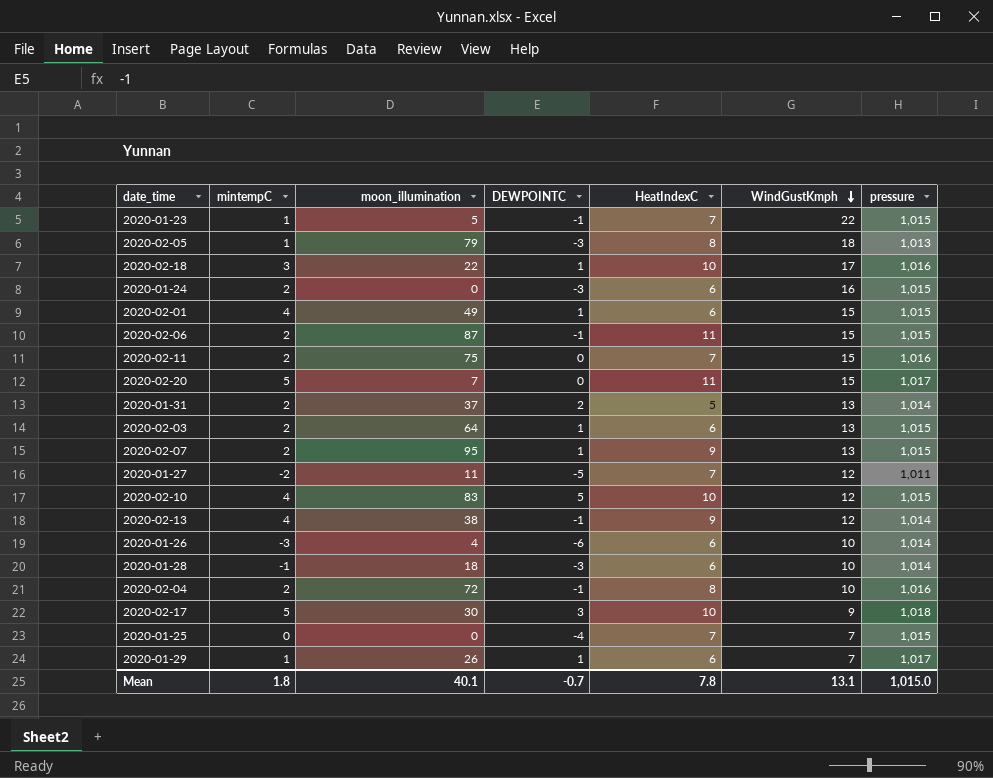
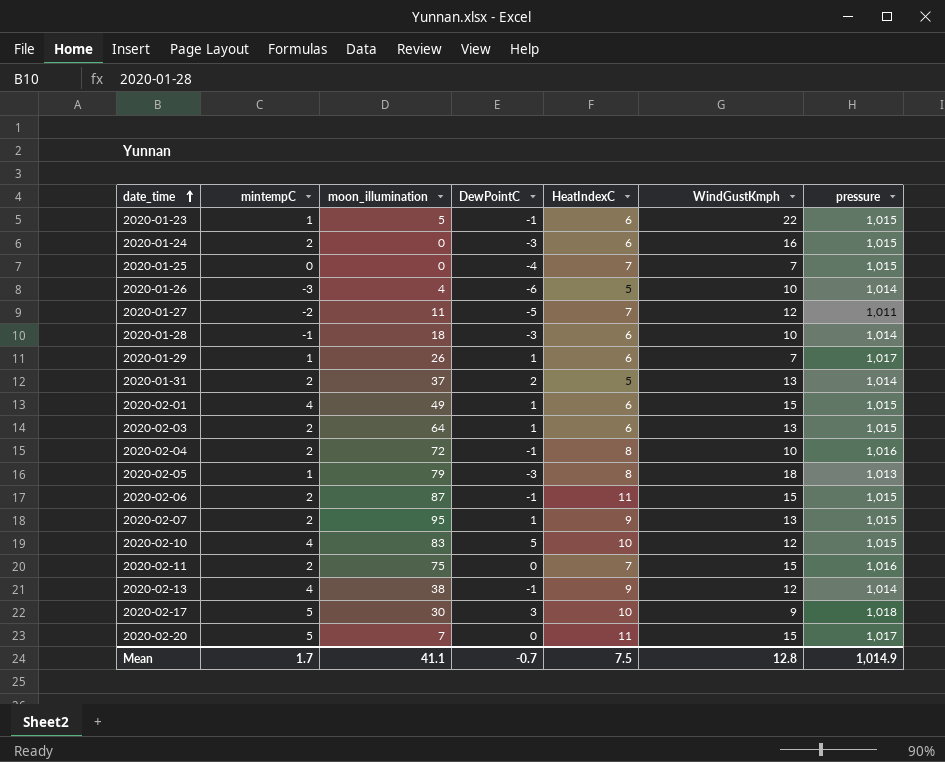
row order: WindGustKmph descending -> date_time ascending
column name: DEWPOINTC -> DewPointC
row 2020-02-18: 3 | 22 | 1 | 10 | 17 | 1,016 -> none
2020-01-23 | HeatIndexC: 7 -> 6
2020-01-26 | HeatIndexC: 6 -> 5
Mean | mintempC: 1.8 -> 1.7
Mean | moon_illumination: 40.1 -> 41.1
Mean | HeatIndexC: 7.8 -> 7.5
Mean | WindGustKmph: 13.1 -> 12.8
Mean | pressure: 1,015.0 -> 1,014.9

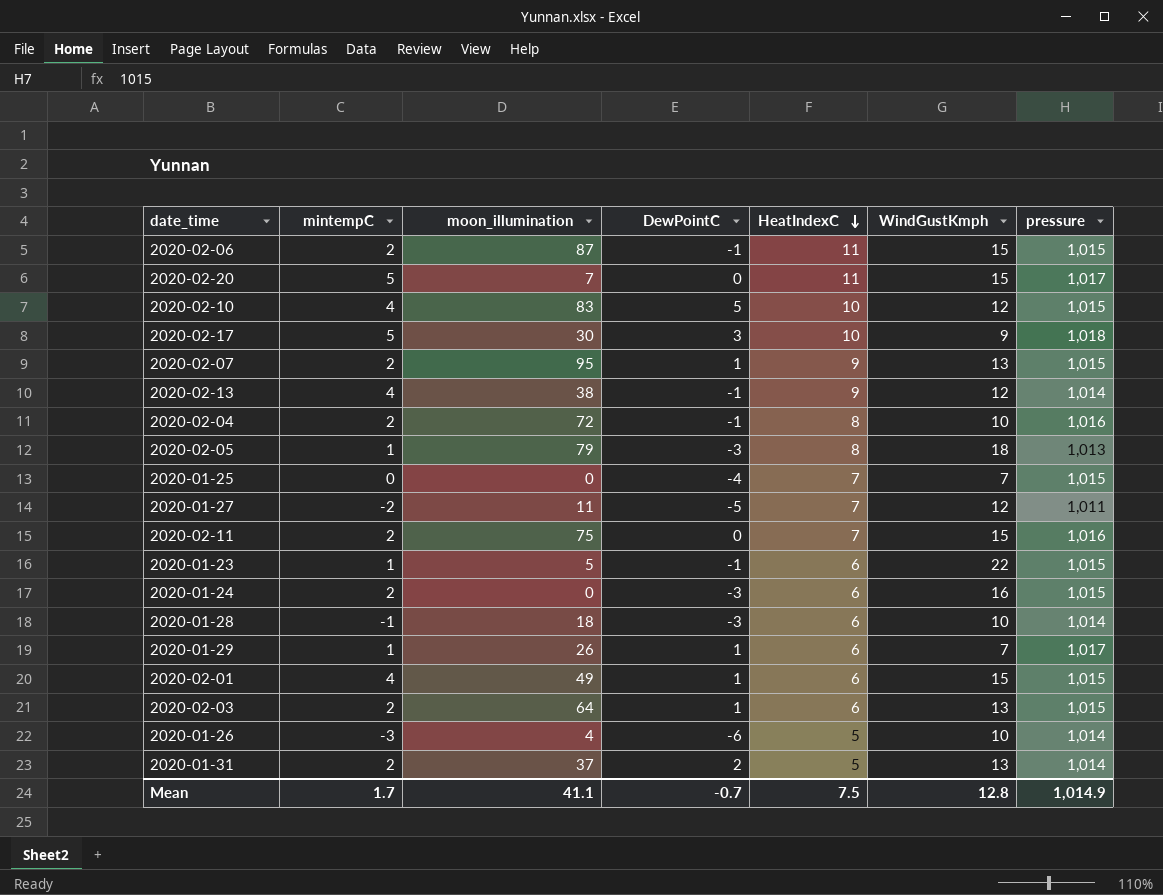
row order: date_time ascending -> HeatIndexC descending

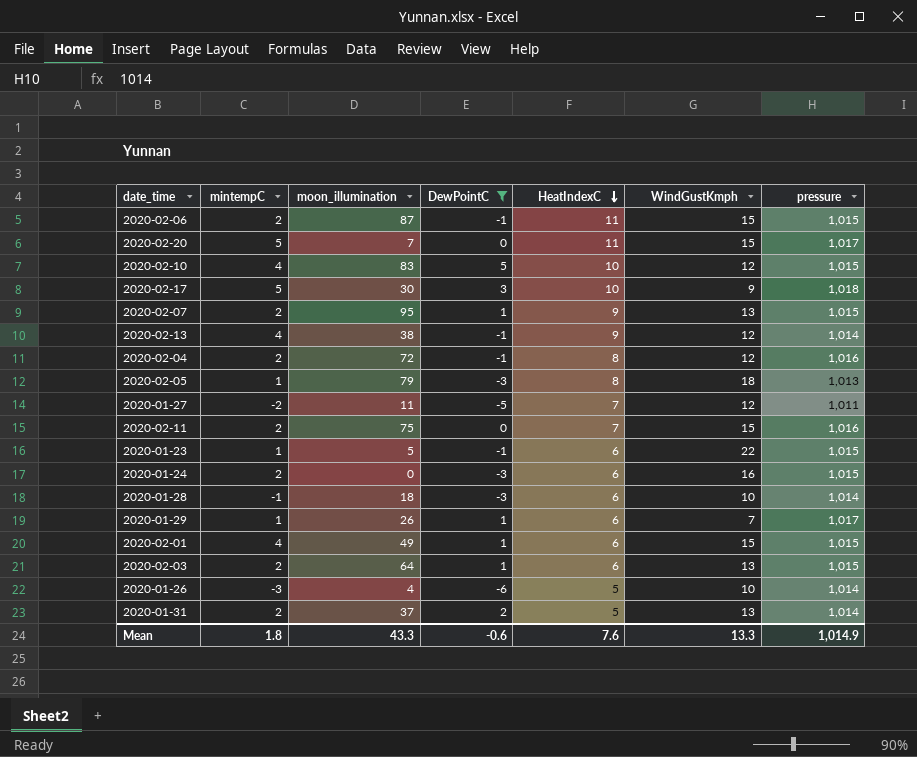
filter: none -> DewPointC != -4
2020-02-04 | WindGustKmph: 10 -> 12
Mean | mintempC: 1.7 -> 1.8
Mean | moon_illumination: 41.1 -> 43.3
Mean | DewPointC: -0.7 -> -0.6
Mean | HeatIndexC: 7.5 -> 7.6
Mean | WindGustKmph: 12.8 -> 13.3

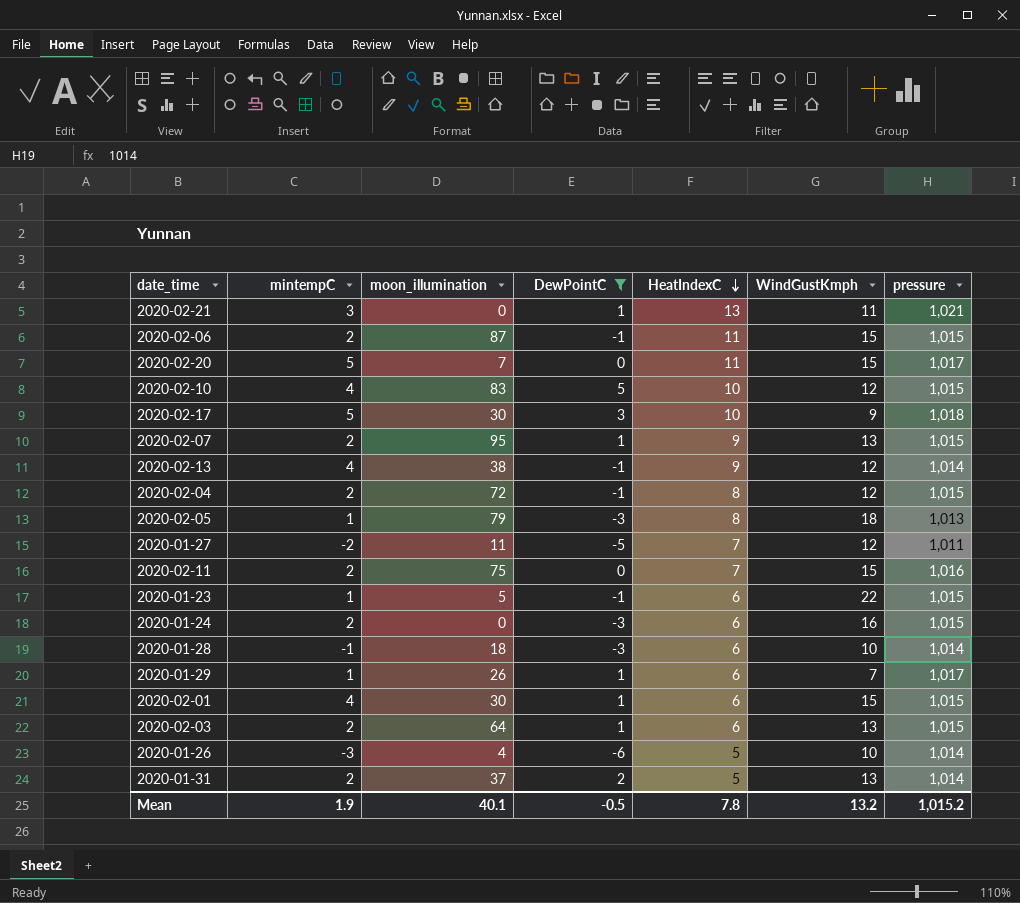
row 2020-02-21: none -> 3 | 0 | 1 | 13 | 11 | 1,021
2020-02-04 | pressure: 1,016 -> 1,015
2020-02-01 | moon_illumination: 49 -> 30
Mean | mintempC: 1.8 -> 1.9
Mean | moon_illumination: 43.3 -> 40.1
Mean | DewPointC: -0.6 -> -0.5
Mean | HeatIndexC: 7.6 -> 7.8
Mean | WindGustKmph: 13.3 -> 13.2
Mean | pressure: 1,014.9 -> 1,015.2

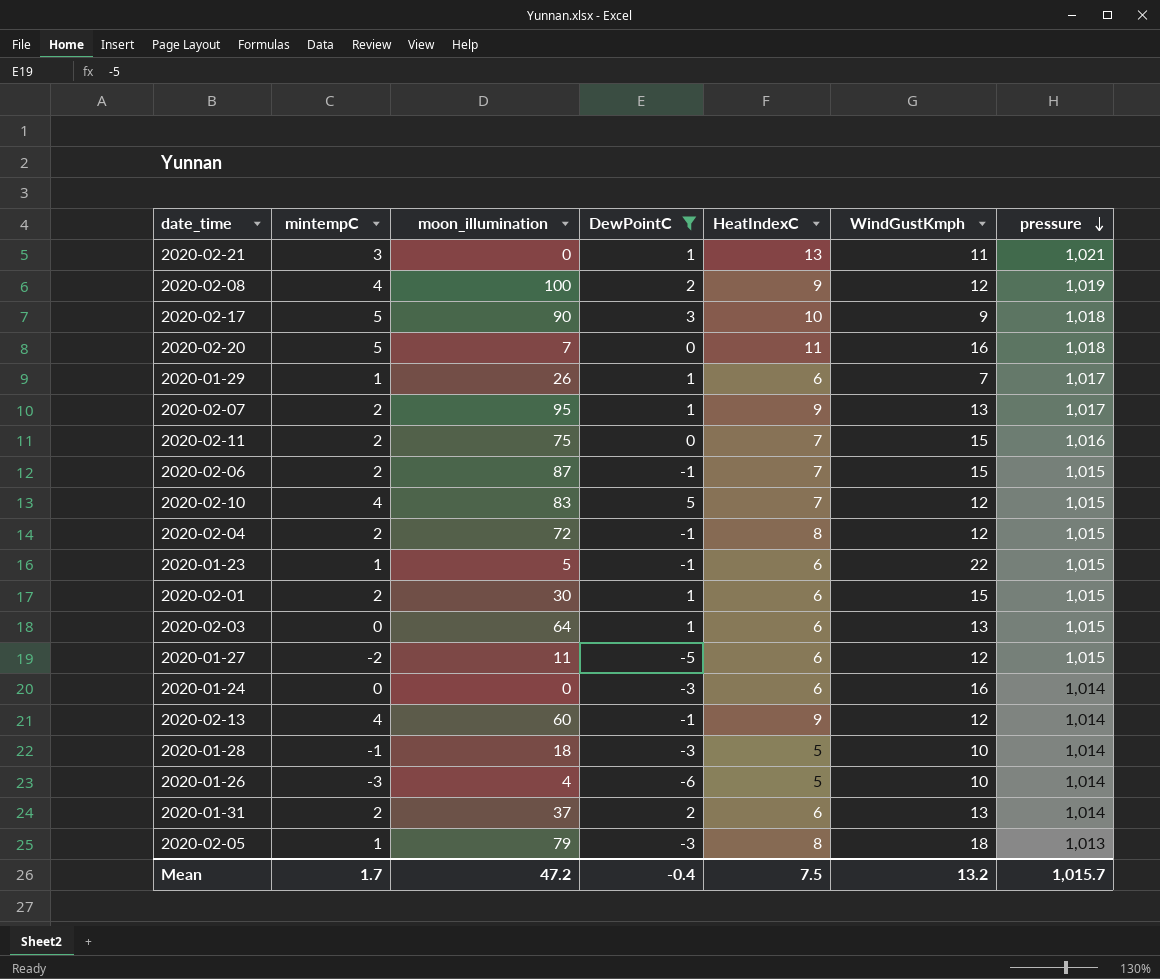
row order: HeatIndexC descending -> pressure descending
row 2020-02-08: none -> 4 | 100 | 2 | 9 | 12 | 1,019
2020-02-17 | moon_illumination: 30 -> 90
2020-02-20 | WindGustKmph: 15 -> 16
2020-02-20 | pressure: 1,017 -> 1,018
2020-02-07 | pressure: 1,015 -> 1,017
2020-02-06 | HeatIndexC: 11 -> 7
2020-02-10 | HeatIndexC: 10 -> 7
2020-02-01 | mintempC: 4 -> 2
2020-02-03 | mintempC: 2 -> 0
2020-01-27 | HeatIndexC: 7 -> 6
2020-01-27 | pressure: 1,011 -> 1,015
2020-01-24 | mintempC: 2 -> 0
2020-01-24 | pressure: 1,015 -> 1,014
2020-02-13 | moon_illumination: 38 -> 60
2020-01-28 | HeatIndexC: 6 -> 5
2020-01-31 | HeatIndexC: 5 -> 6
Mean | mintempC: 1.9 -> 1.7
Mean | moon_illumination: 40.1 -> 47.2
Mean | DewPointC: -0.5 -> -0.4
Mean | HeatIndexC: 7.8 -> 7.5
Mean | pressure: 1,015.2 -> 1,015.7

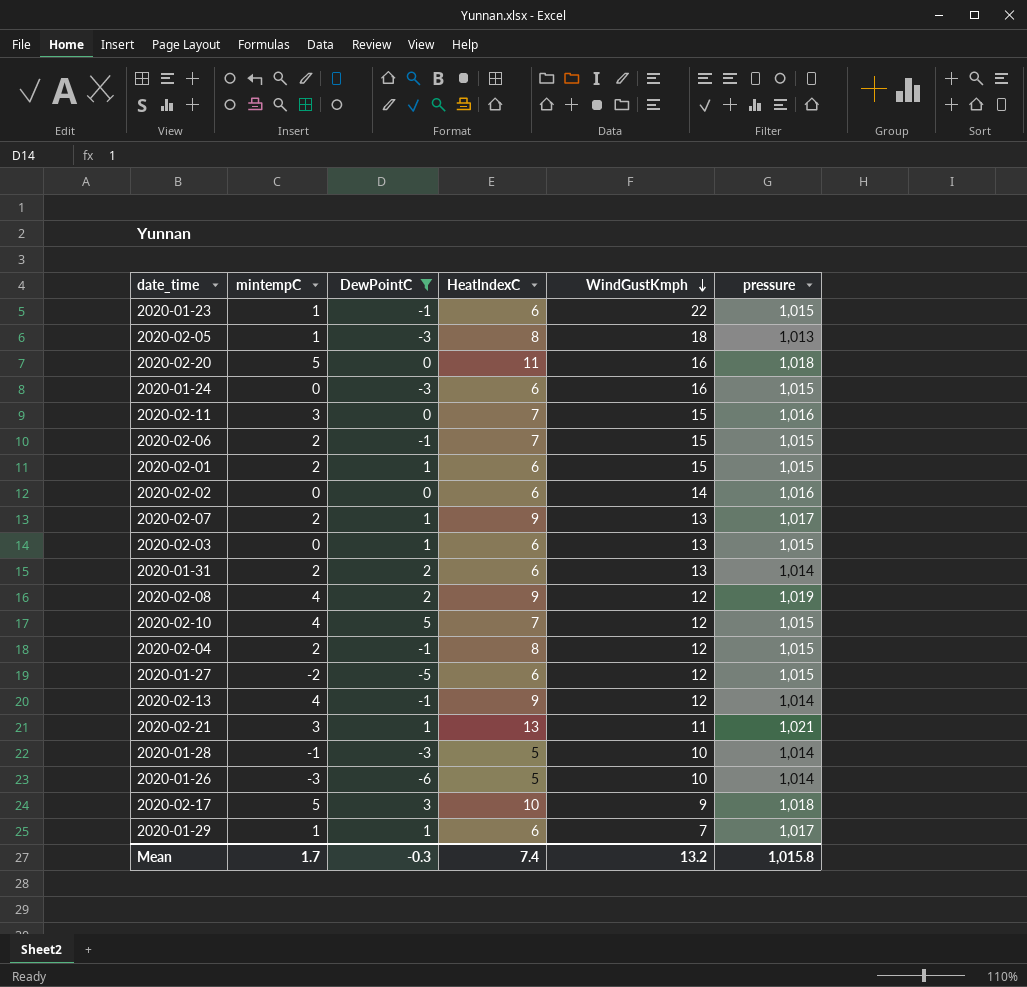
row order: pressure descending -> WindGustKmph descending
column moon_illumination | position: 3 -> none
2020-01-24 | pressure: 1,014 -> 1,015
2020-02-11 | mintempC: 2 -> 3
row 2020-02-02: none -> 0 | 0 | 6 | 14 | 1,016
Mean | DewPointC: -0.4 -> -0.3
Mean | HeatIndexC: 7.5 -> 7.4
Mean | pressure: 1,015.7 -> 1,015.8

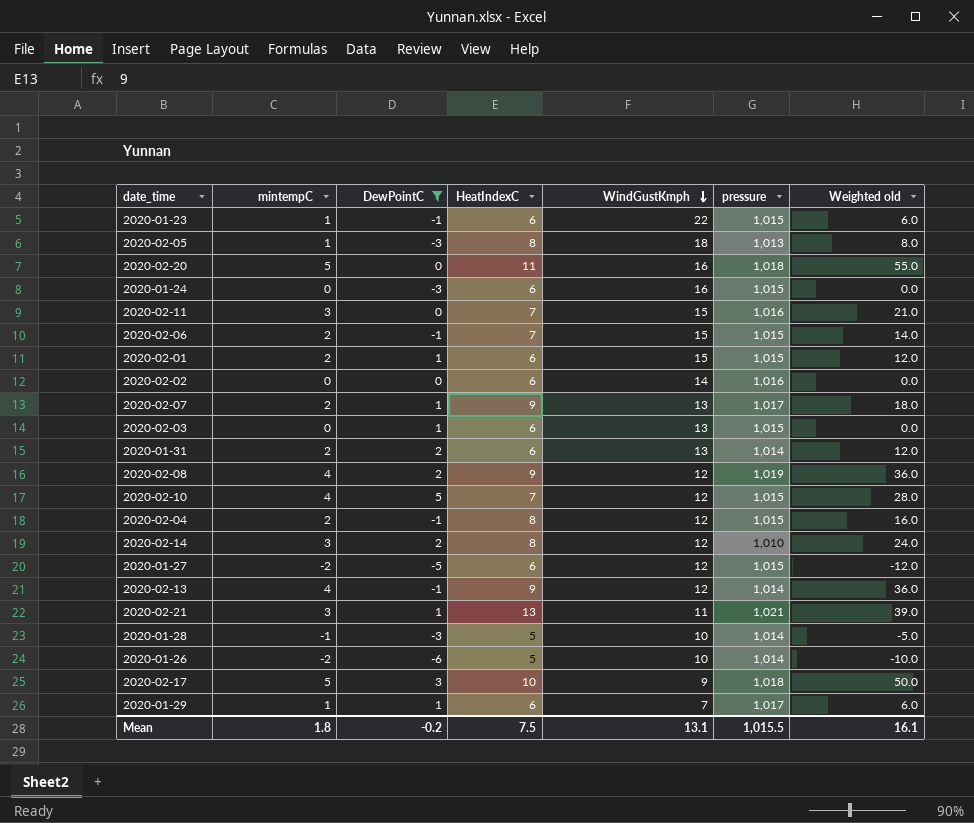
column Weighted old | formula: none -> [mintempC] * [HeatIndexC]
row 2020-02-14: none -> 3 | 2 | 8 | 12 | 1,010 | 24.0
2020-01-26 | mintempC: -3 -> -2
Mean | mintempC: 1.7 -> 1.8
Mean | DewPointC: -0.3 -> -0.2
Mean | HeatIndexC: 7.4 -> 7.5
Mean | WindGustKmph: 13.2 -> 13.1
Mean | pressure: 1,015.8 -> 1,015.5

